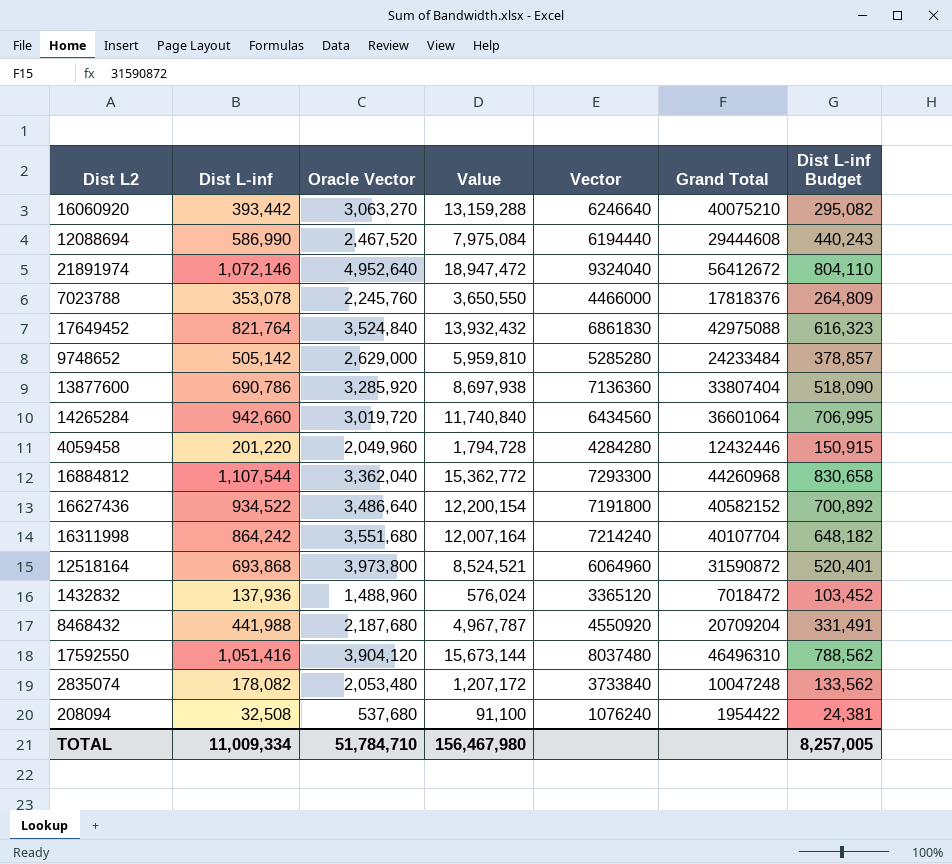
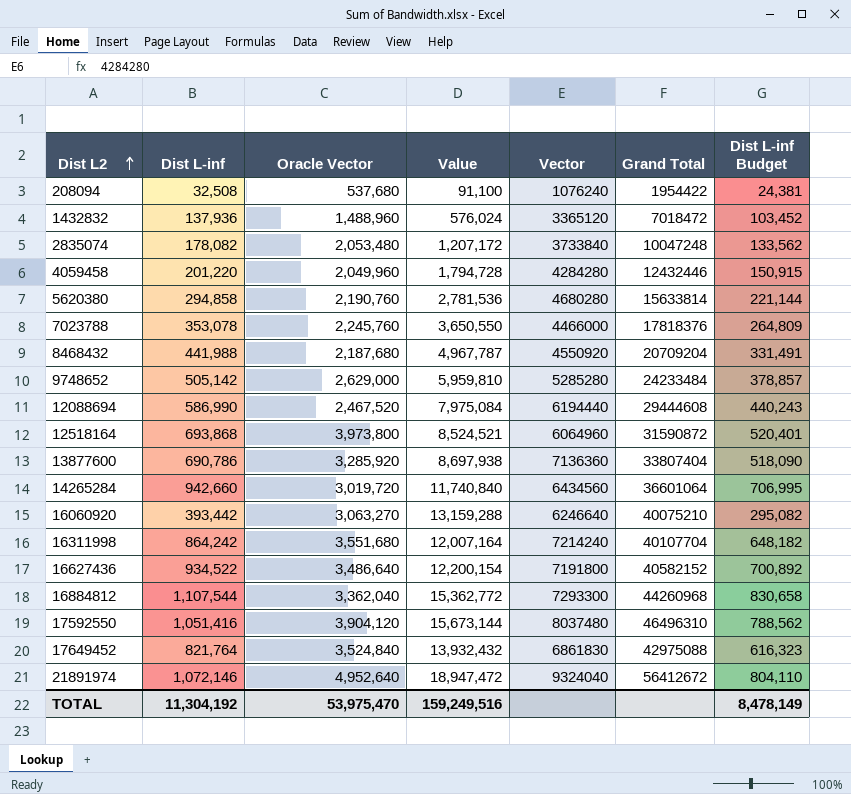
row order: none -> Dist L2 ascending
row 5620380: none -> 294,858 | 2,190,760 | 2,781,536 | 4680280 | 15633814 | 221,144
TOTAL | Dist L-inf: 11,009,334 -> 11,304,192
TOTAL | Oracle Vector: 51,784,710 -> 53,975,470
TOTAL | Value: 156,467,980 -> 159,249,516
TOTAL | Dist L-inf Budget: 8,257,005 -> 8,478,149

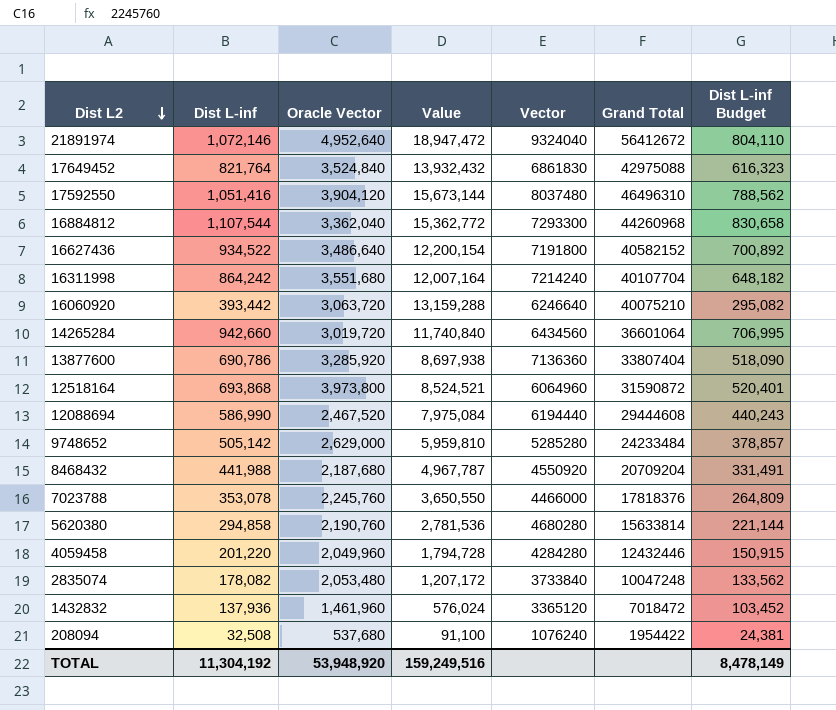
row order: Dist L2 ascending -> Dist L2 descending
16060920 | Oracle Vector: 3,063,270 -> 3,063,720
1432832 | Oracle Vector: 1,488,960 -> 1,461,960
TOTAL | Oracle Vector: 53,975,470 -> 53,948,920

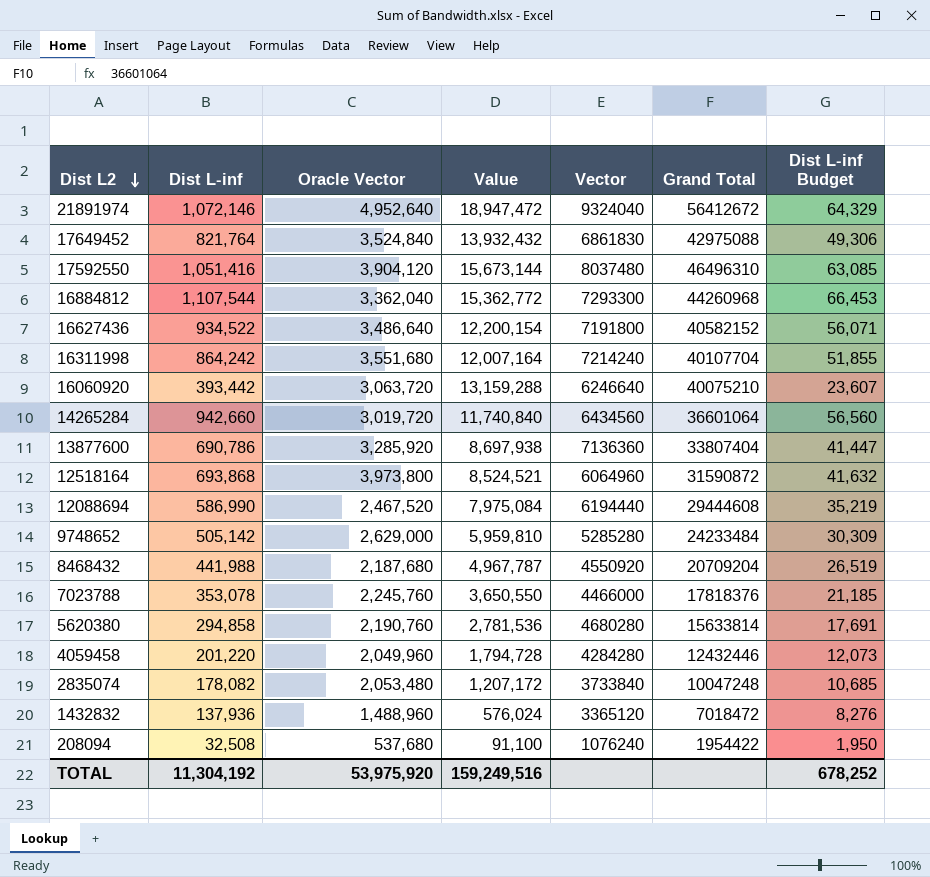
column Dist L-inf Budget | formula: [Dist L-inf] * 0.75 -> [Dist L-inf] * 0.06
1432832 | Oracle Vector: 1,461,960 -> 1,488,960
TOTAL | Oracle Vector: 53,948,920 -> 53,975,920
TOTAL | Dist L-inf Budget: 8,478,149 -> 678,252

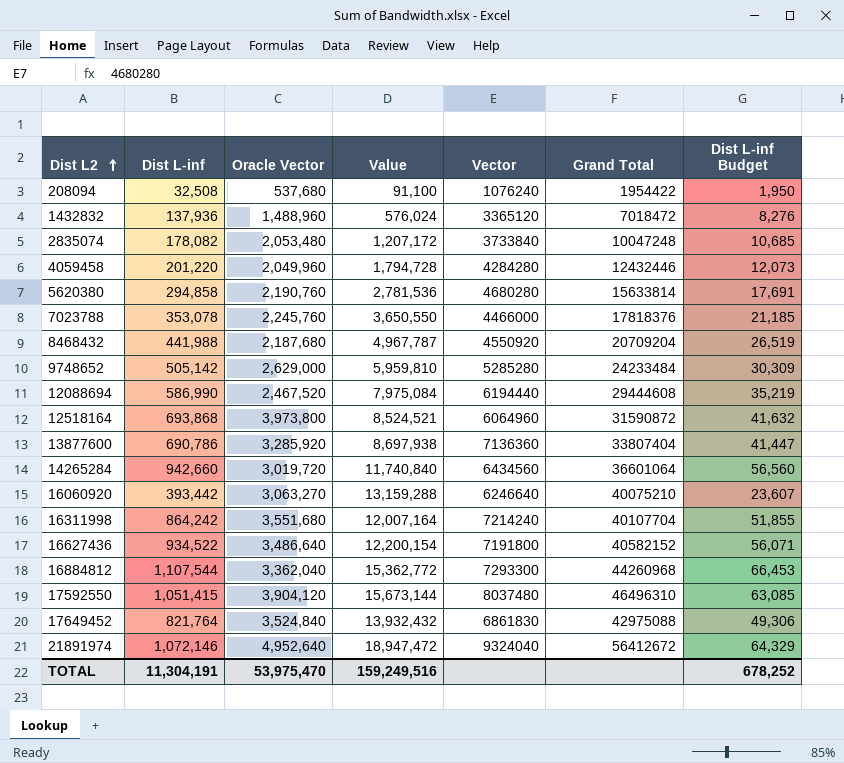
row order: Dist L2 descending -> Dist L2 ascending
16060920 | Oracle Vector: 3,063,720 -> 3,063,270
17592550 | Dist L-inf: 1,051,416 -> 1,051,415
TOTAL | Dist L-inf: 11,304,192 -> 11,304,191
TOTAL | Oracle Vector: 53,975,920 -> 53,975,470

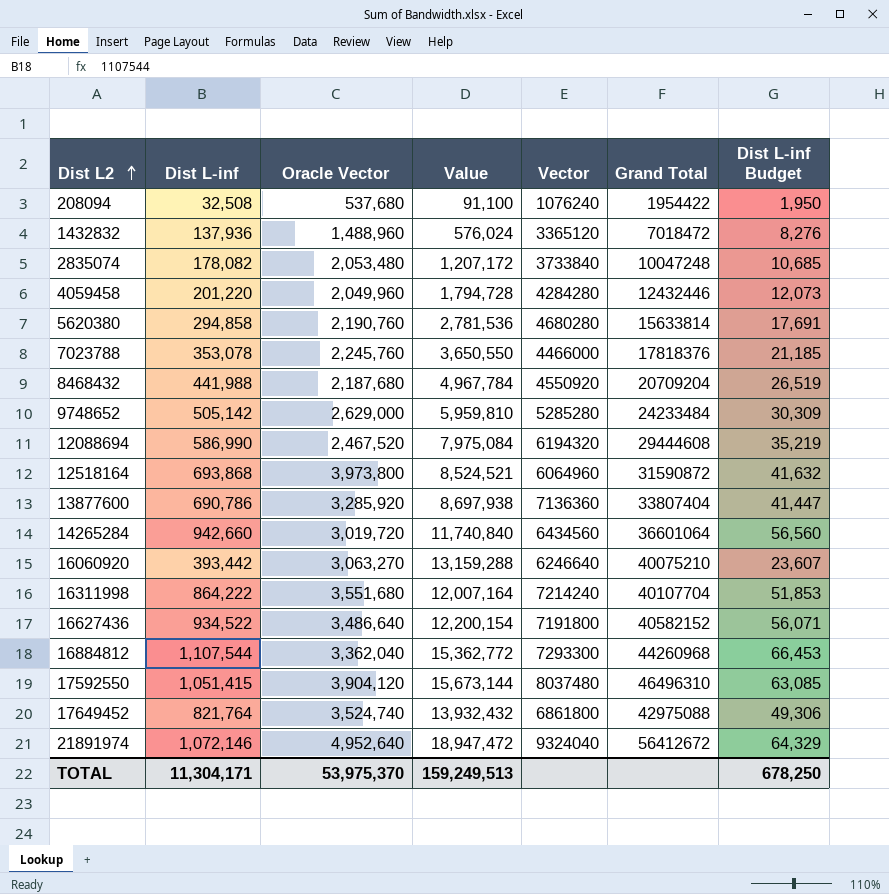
8468432 | Value: 4,967,787 -> 4,967,784
12088694 | Vector: 6194440 -> 6194320
16311998 | Dist L-inf: 864,242 -> 864,222
16311998 | Dist L-inf Budget: 51,855 -> 51,853
17649452 | Oracle Vector: 3,524,840 -> 3,524,740
17649452 | Vector: 6861830 -> 6861800
TOTAL | Dist L-inf: 11,304,191 -> 11,304,171
TOTAL | Oracle Vector: 53,975,470 -> 53,975,370
TOTAL | Value: 159,249,516 -> 159,249,513
TOTAL | Dist L-inf Budget: 678,252 -> 678,250

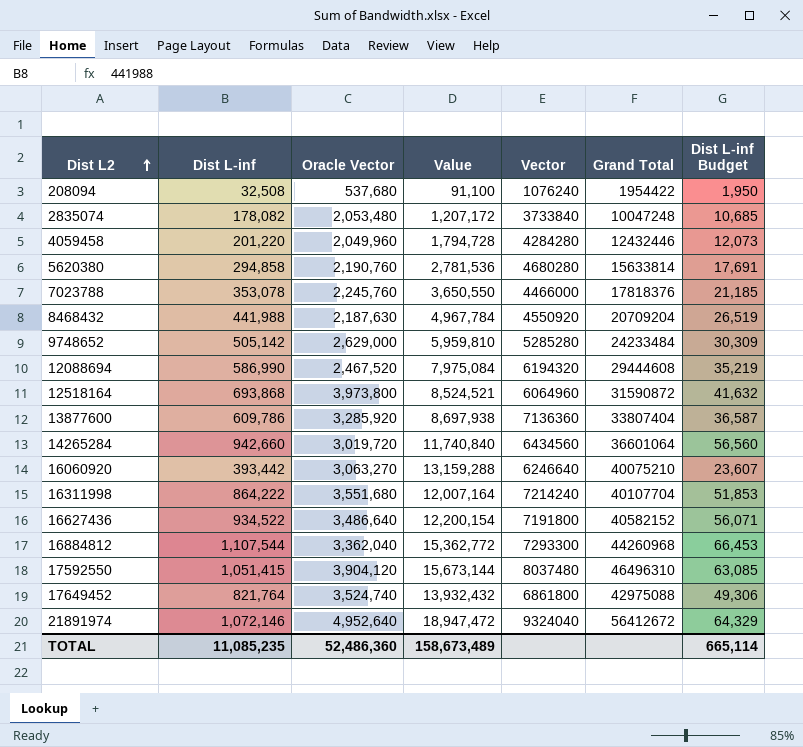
row 1432832: 137,936 | 1,488,960 | 576,024 | 3365120 | 7018472 | 8,276 -> none
8468432 | Oracle Vector: 2,187,680 -> 2,187,630
13877600 | Dist L-inf: 690,786 -> 609,786
13877600 | Dist L-inf Budget: 41,447 -> 36,587
TOTAL | Dist L-inf: 11,304,171 -> 11,085,235
TOTAL | Oracle Vector: 53,975,370 -> 52,486,360
TOTAL | Value: 159,249,513 -> 158,673,489
TOTAL | Dist L-inf Budget: 678,250 -> 665,114

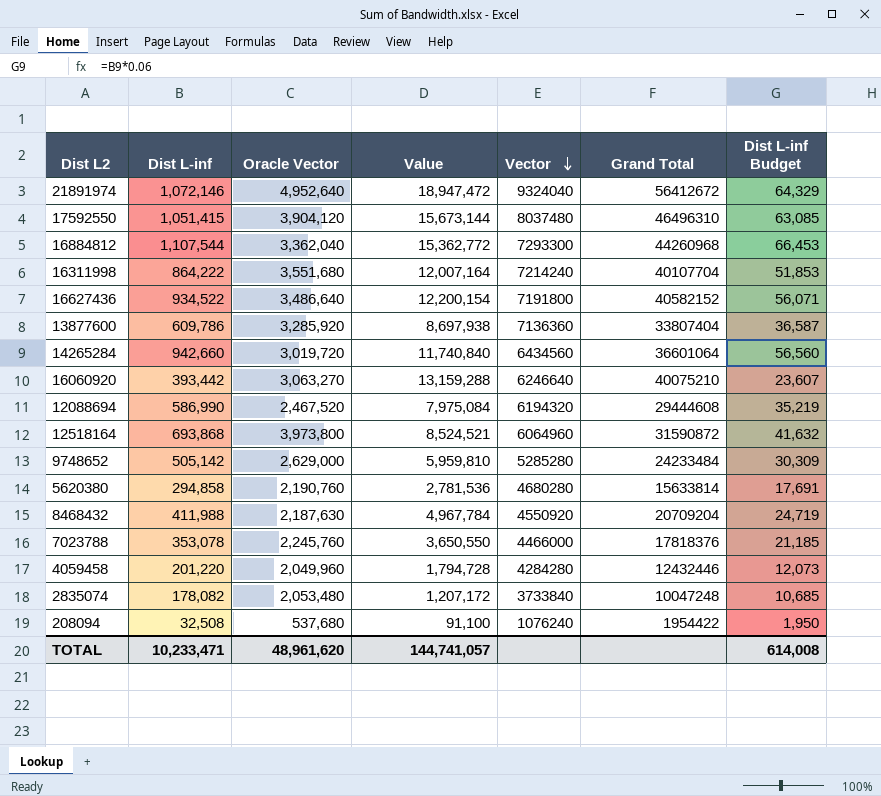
row order: Dist L2 ascending -> Vector descending
row 17649452: 821,764 | 3,524,740 | 13,932,432 | 6861800 | 42975088 | 49,306 -> none
8468432 | Dist L-inf: 441,988 -> 411,988
8468432 | Dist L-inf Budget: 26,519 -> 24,719
TOTAL | Dist L-inf: 11,085,235 -> 10,233,471
TOTAL | Oracle Vector: 52,486,360 -> 48,961,620
TOTAL | Value: 158,673,489 -> 144,741,057
TOTAL | Dist L-inf Budget: 665,114 -> 614,008

